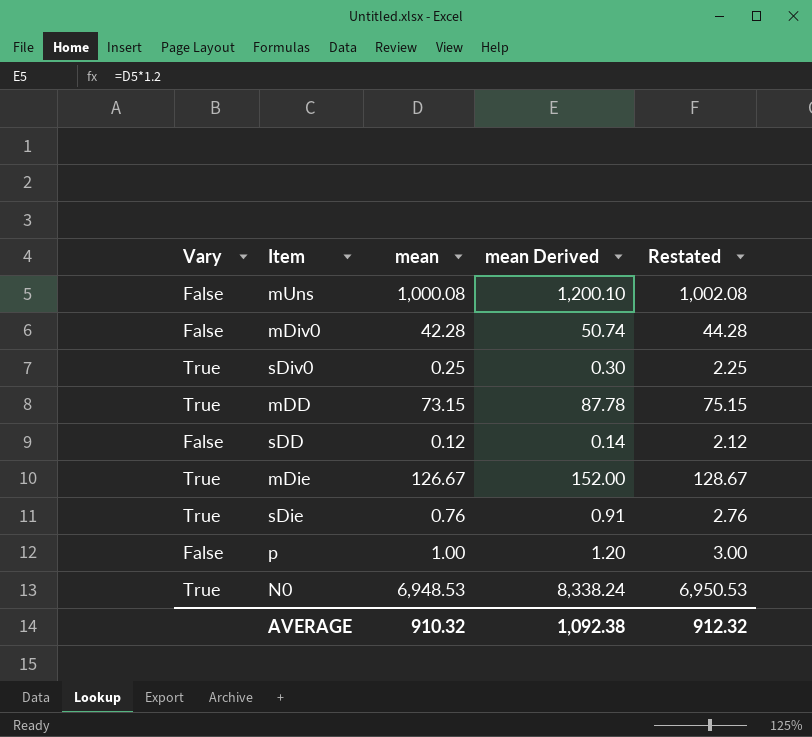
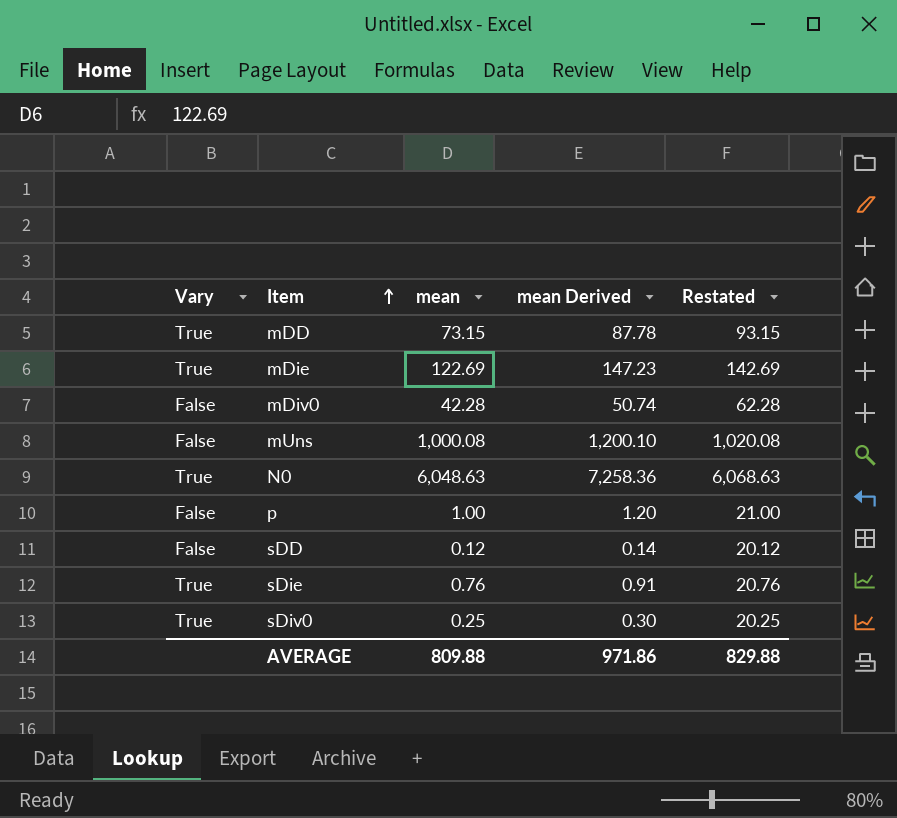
row order: none -> Item ascending
column Restated | formula: [mean] + 2 -> [mean] + 20
mDie | mean: 126.67 -> 122.69
mDie | mean Derived: 152.00 -> 147.23
N0 | mean: 6,948.53 -> 6,048.63
N0 | mean Derived: 8,338.24 -> 7,258.36
AVERAGE | mean: 910.32 -> 809.88
AVERAGE | mean Derived: 1,092.38 -> 971.86
AVERAGE | Restated: 912.32 -> 829.88

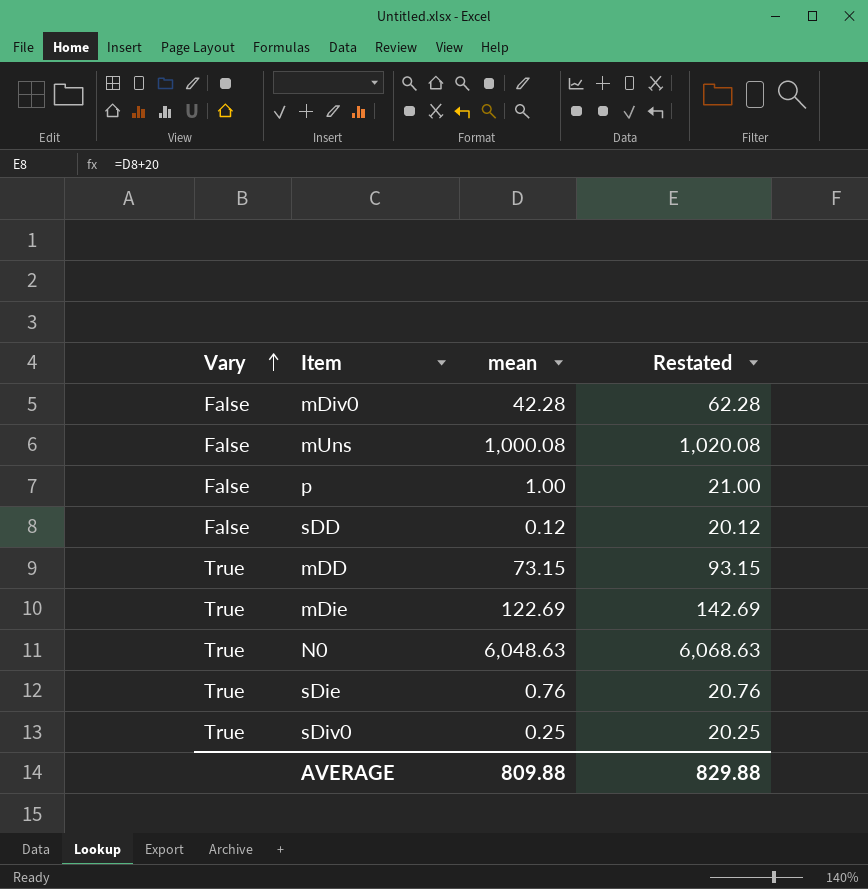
row order: Item ascending -> Vary ascending
column mean Derived | formula: [mean] * 1.2 -> none

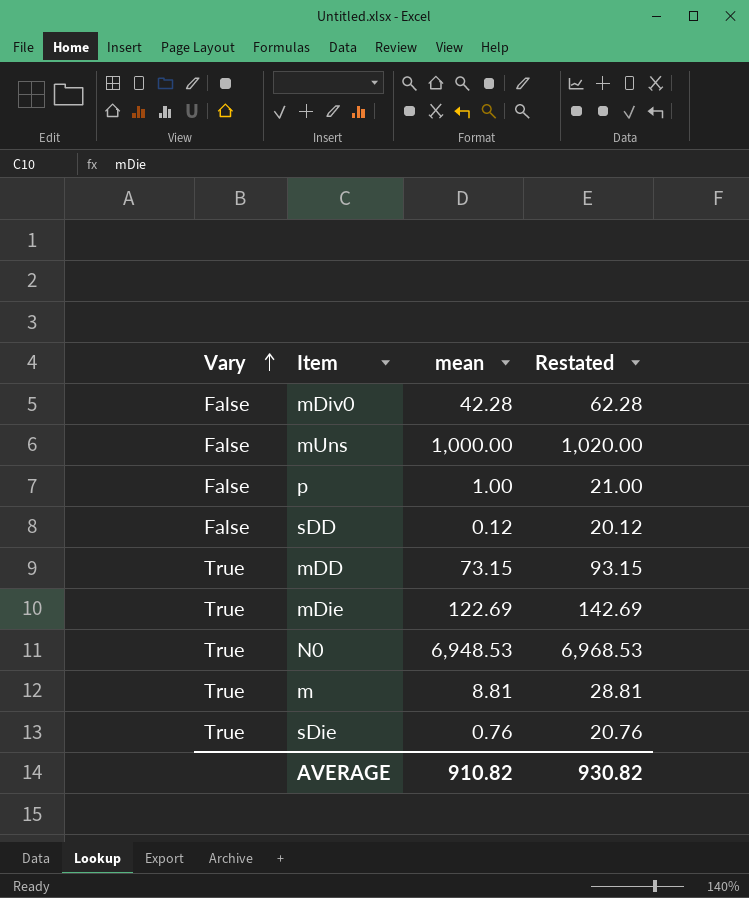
row sDiv0: True | 0.25 | 20.25 -> none
mUns | mean: 1,000.08 -> 1,000.00
mUns | Restated: 1,020.08 -> 1,020.00
N0 | mean: 6,048.63 -> 6,948.53
N0 | Restated: 6,068.63 -> 6,968.53
row m: none -> True | 8.81 | 28.81
AVERAGE | mean: 809.88 -> 910.82
AVERAGE | Restated: 829.88 -> 930.82

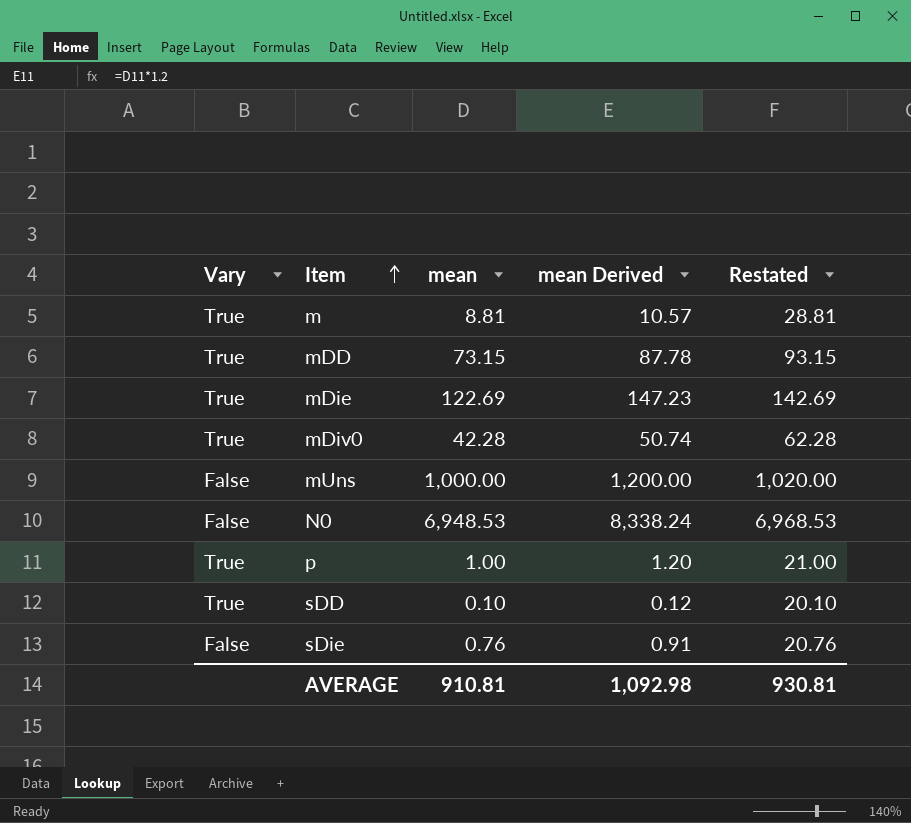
row order: Vary ascending -> Item ascending
column mean Derived | formula: none -> [mean] * 1.2
mDiv0 | Vary: False -> True
N0 | Vary: True -> False
p | Vary: False -> True
sDD | Vary: False -> True
sDD | mean: 0.12 -> 0.10
sDD | Restated: 20.12 -> 20.10
sDie | Vary: True -> False
AVERAGE | mean: 910.82 -> 910.81
AVERAGE | Restated: 930.82 -> 930.81

